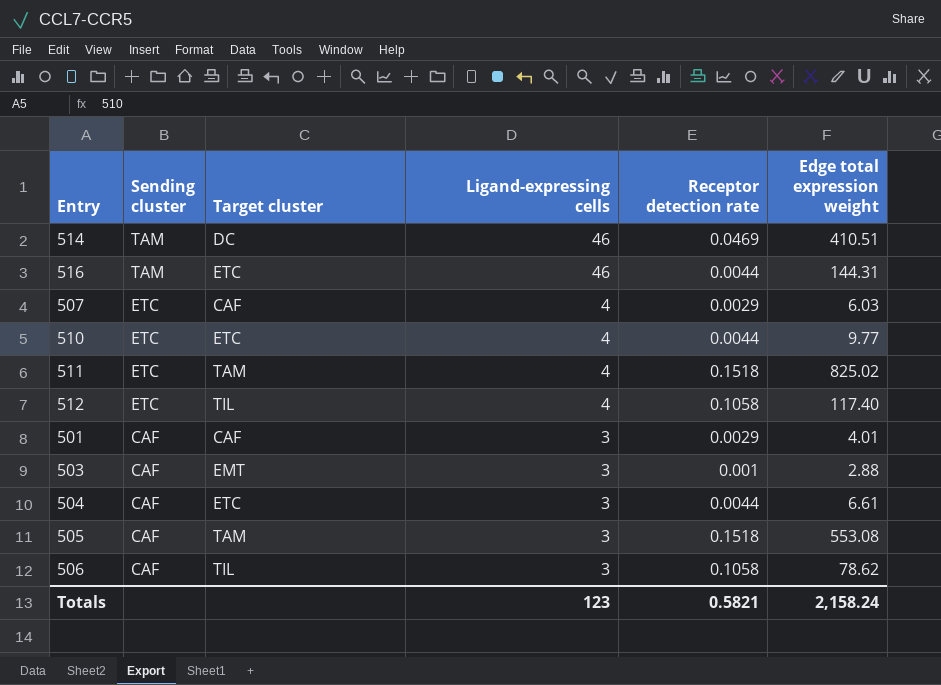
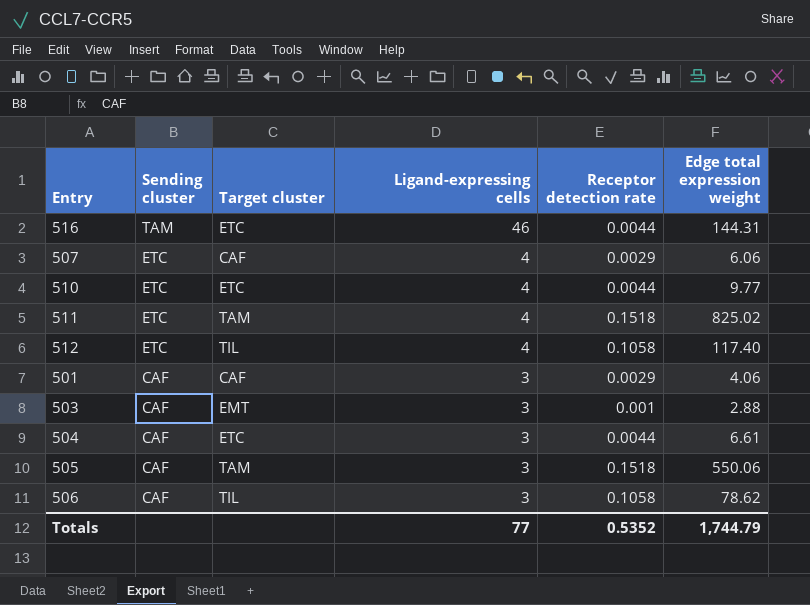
row 514: TAM | DC | 46 | 0.0469 | 410.51 -> none
507 | Edge total expression weight: 6.03 -> 6.06
501 | Edge total expression weight: 4.01 -> 4.06
505 | Edge total expression weight: 553.08 -> 550.06
Totals | Ligand-expressing cells: 123 -> 77
Totals | Receptor detection rate: 0.5821 -> 0.5352
Totals | Edge total expression weight: 2,158.24 -> 1,744.79

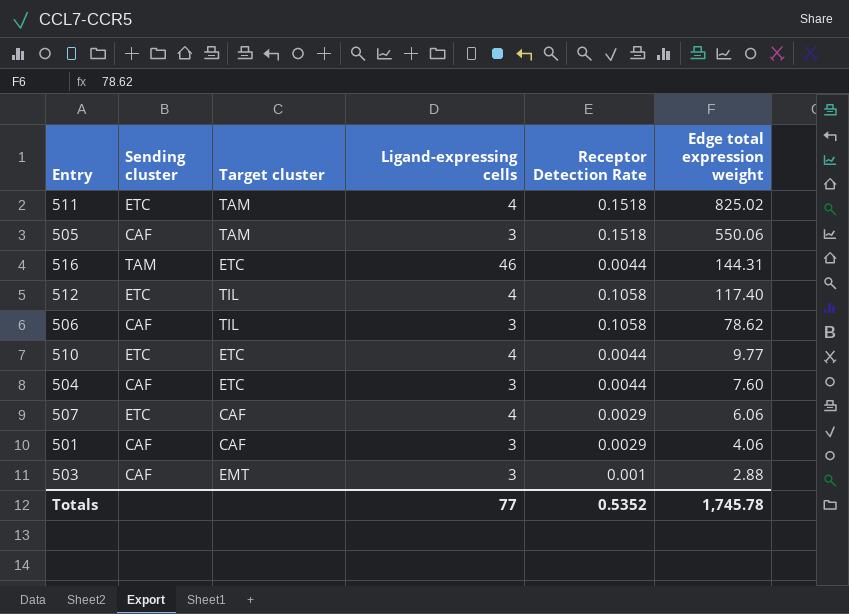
row order: Sending cluster descending -> Edge total expression weight descending
column name: Receptor detection rate -> Receptor Detection Rate
504 | Edge total expression weight: 6.61 -> 7.60
Totals | Edge total expression weight: 1,744.79 -> 1,745.78

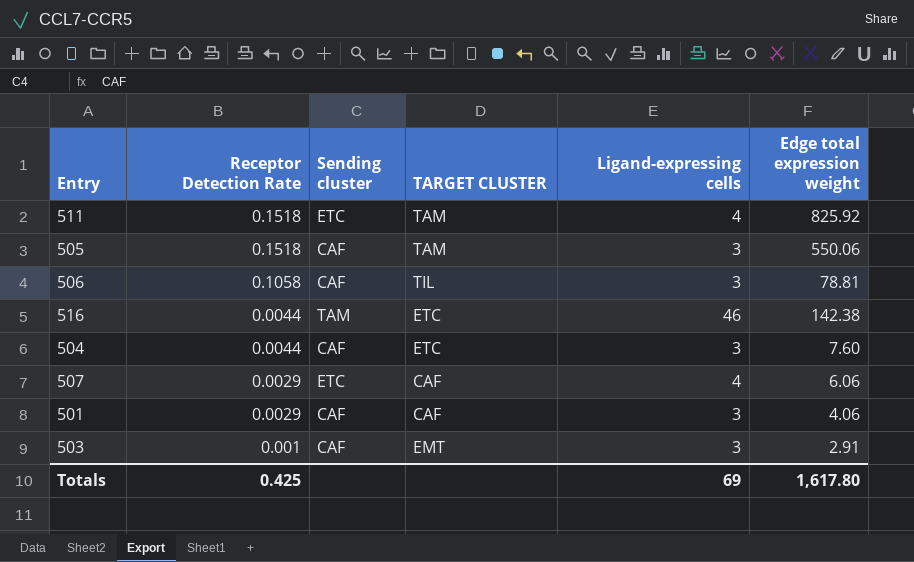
row order: Edge total expression weight descending -> Receptor Detection Rate descending
column Receptor Detection Rate | position: 5 -> 2
column name: Target cluster -> TARGET CLUSTER
row 512: ETC | TIL | 4 | 0.1058 | 117.40 -> none
row 510: ETC | ETC | 4 | 0.0044 | 9.77 -> none
511 | Edge total expression weight: 825.02 -> 825.92
506 | Edge total expression weight: 78.62 -> 78.81
516 | Edge total expression weight: 144.31 -> 142.38
503 | Edge total expression weight: 2.88 -> 2.91
Totals | Receptor Detection Rate: 0.5352 -> 0.425
Totals | Ligand-expressing cells: 77 -> 69
Totals | Edge total expression weight: 1,745.78 -> 1,617.80

